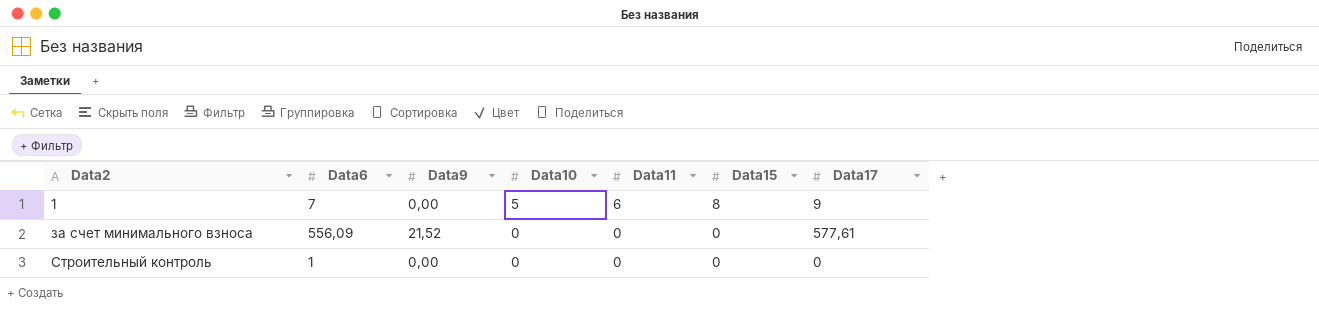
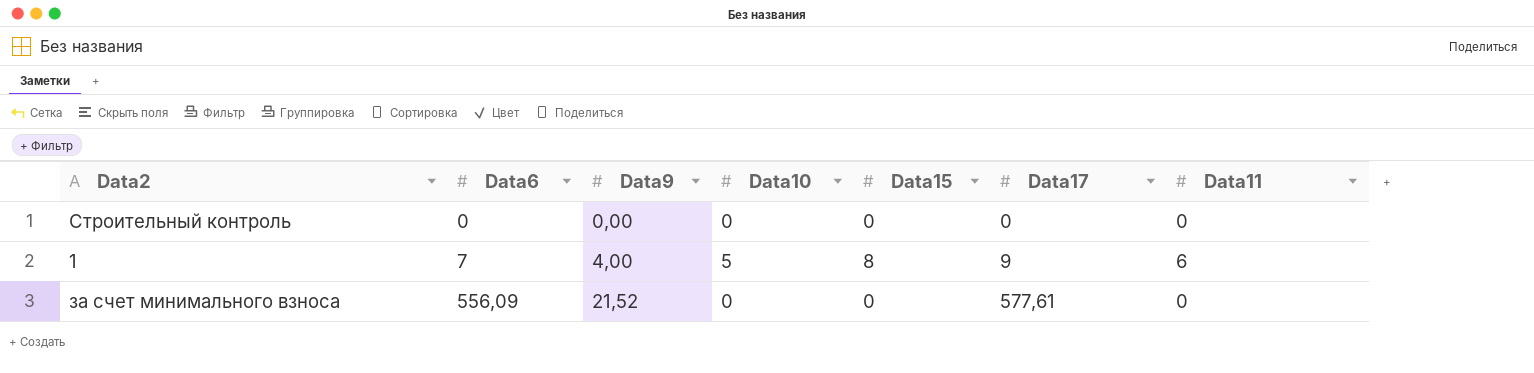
row order: Data2 ascending -> Data6 ascending
column Data11 | position: 5 -> 7
Строительный контроль | Data6: 1 -> 0
1 | Data9: 0,00 -> 4,00

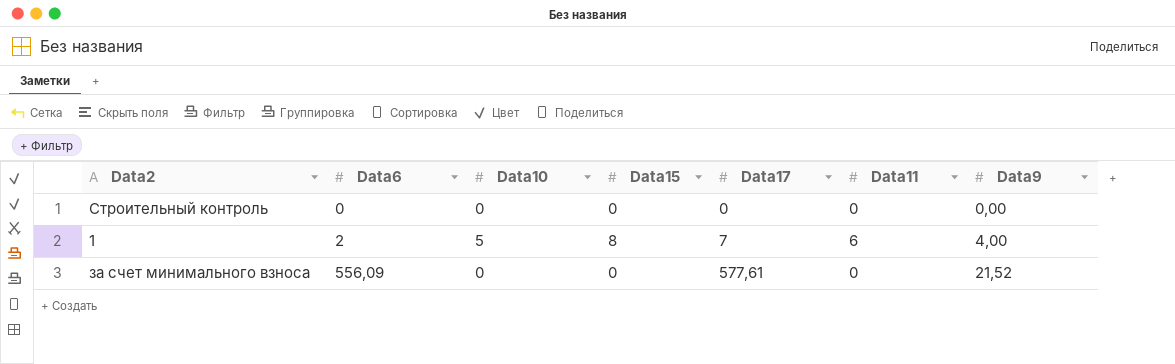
column Data9 | position: 3 -> 7
1 | Data6: 7 -> 2
1 | Data17: 9 -> 7

